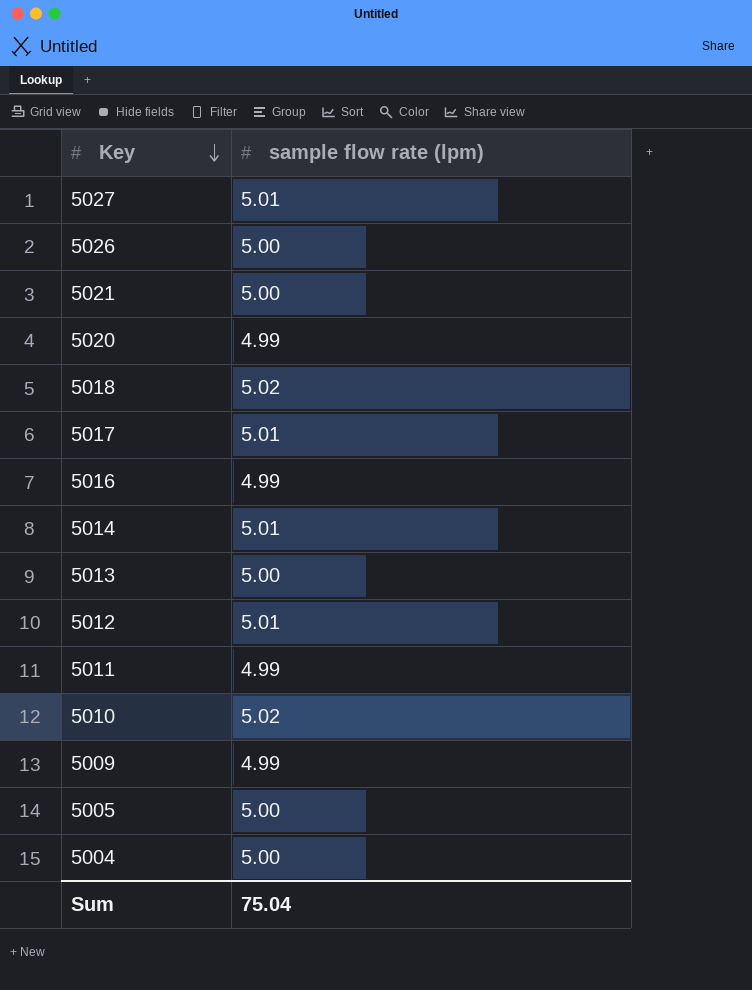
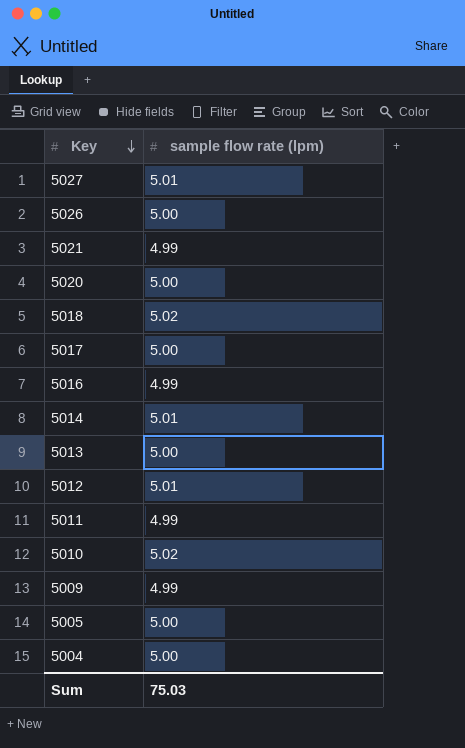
5021 | sample flow rate (lpm): 5.00 -> 4.99
5020 | sample flow rate (lpm): 4.99 -> 5.00
5017 | sample flow rate (lpm): 5.01 -> 5.00
Sum | sample flow rate (lpm): 75.04 -> 75.03

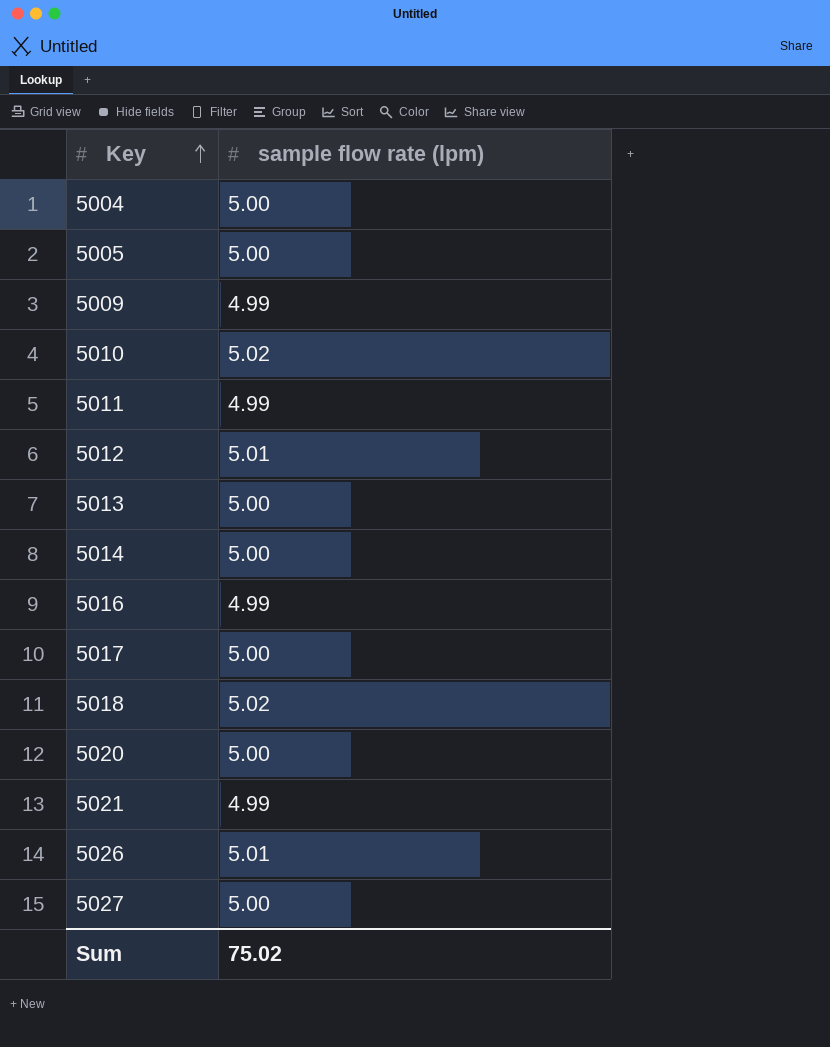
row order: Key descending -> Key ascending
5014 | sample flow rate (lpm): 5.01 -> 5.00
5026 | sample flow rate (lpm): 5.00 -> 5.01
5027 | sample flow rate (lpm): 5.01 -> 5.00
Sum | sample flow rate (lpm): 75.03 -> 75.02

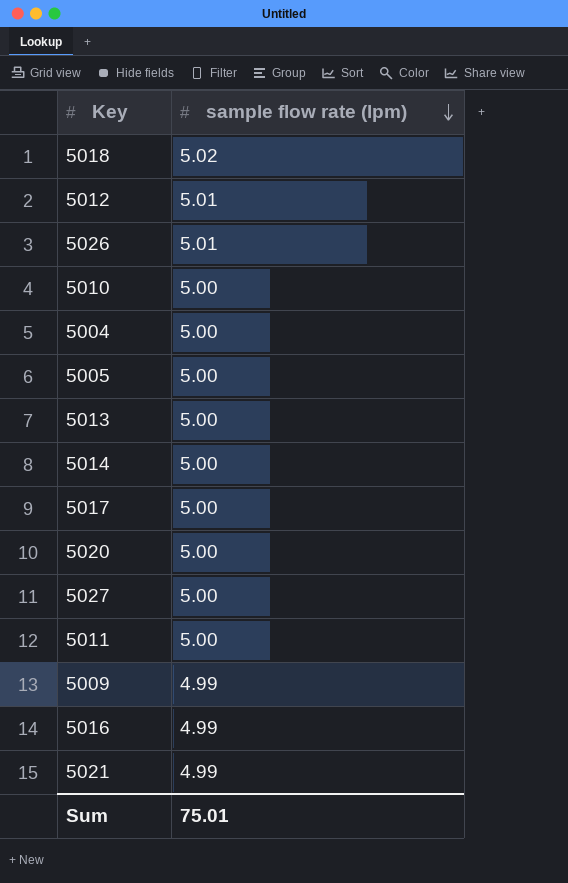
row order: Key ascending -> sample flow rate (lpm) descending
5010 | sample flow rate (lpm): 5.02 -> 5.00
5011 | sample flow rate (lpm): 4.99 -> 5.00
Sum | sample flow rate (lpm): 75.02 -> 75.01

